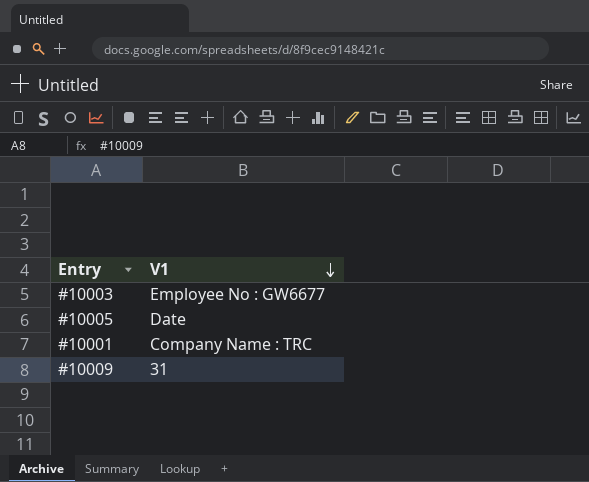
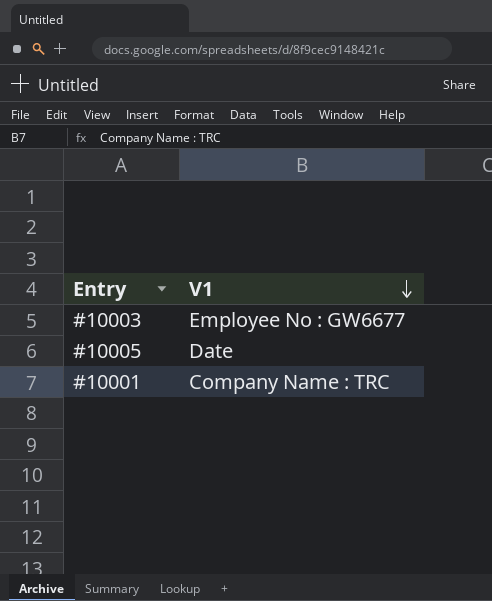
row #10009: 31 -> none

